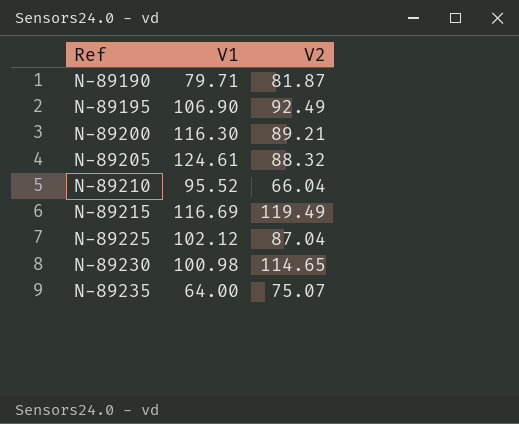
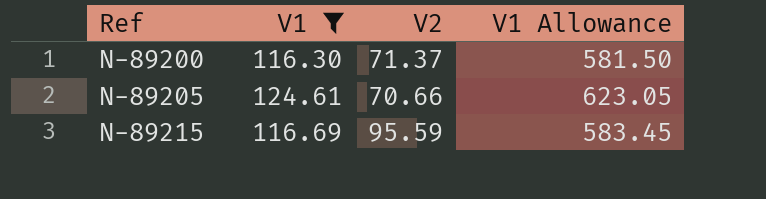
filter: none -> V1 >= 116.30
column V1 Allowance | formula: none -> [V1] * 5
N-89200 | V2: 89.21 -> 71.37
N-89205 | V2: 88.32 -> 70.66
N-89215 | V2: 119.49 -> 95.59

